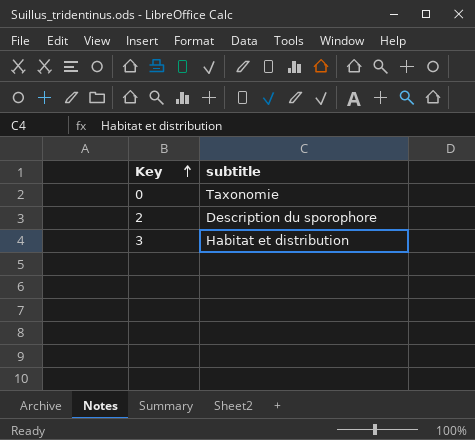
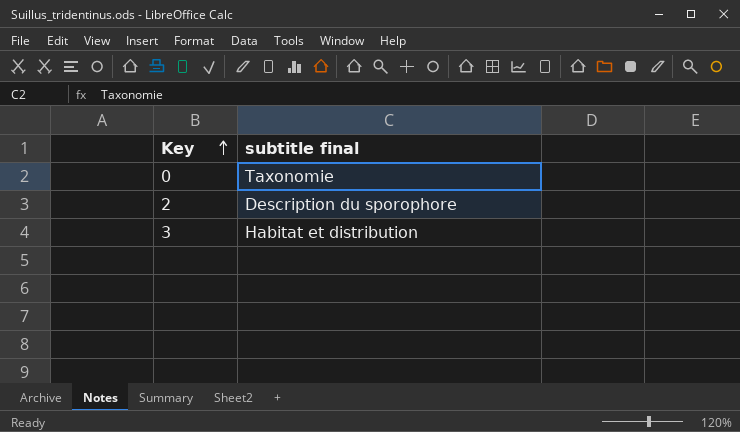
column name: subtitle -> subtitle final

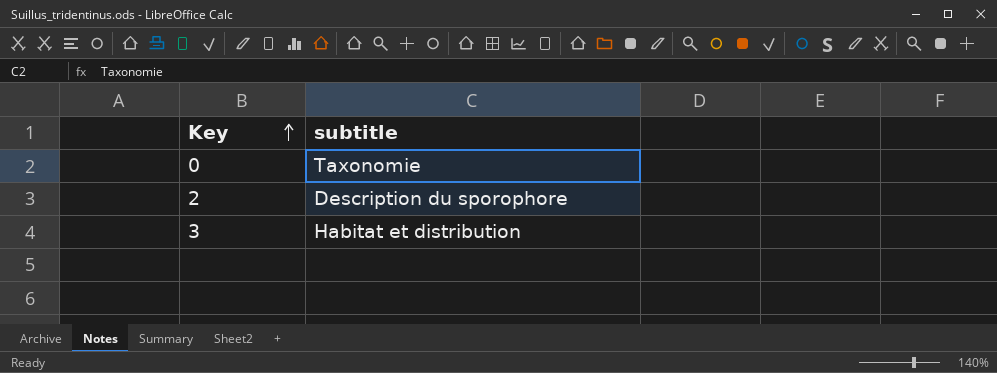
column name: subtitle final -> subtitle

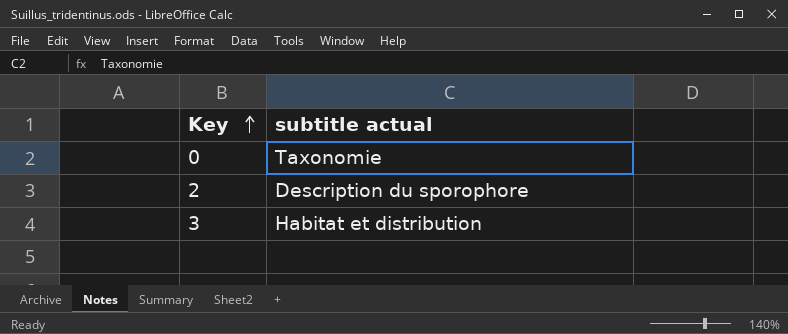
column name: subtitle -> subtitle actual

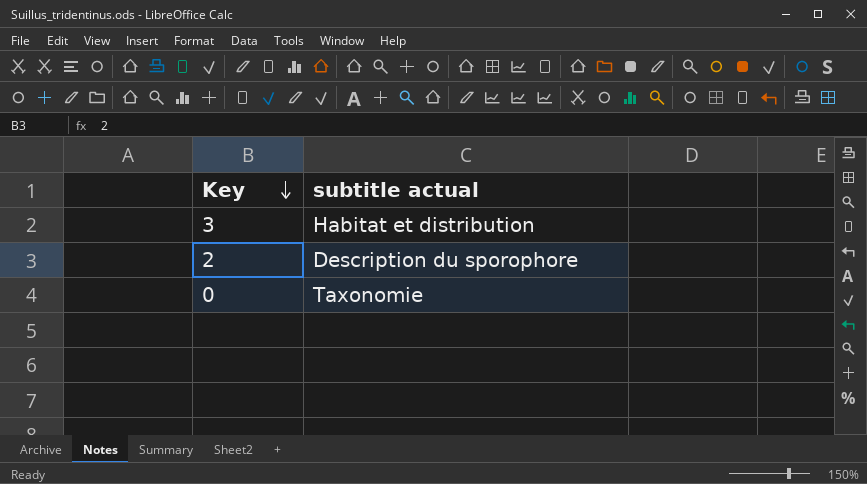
row order: Key ascending -> Key descending

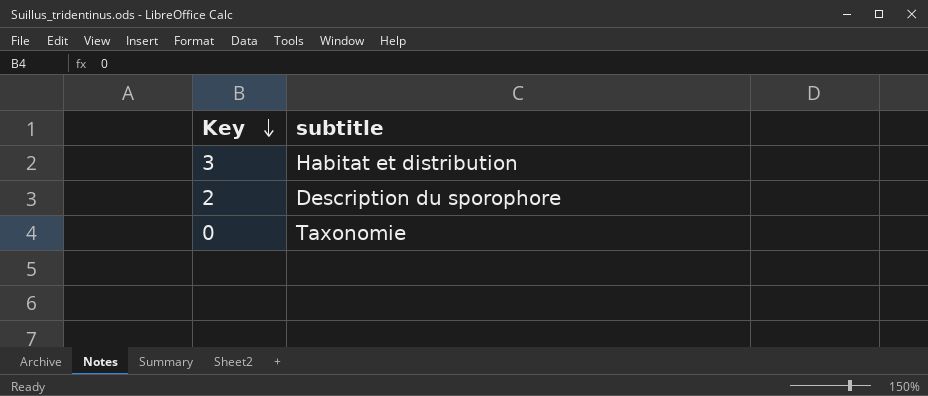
column name: subtitle actual -> subtitle

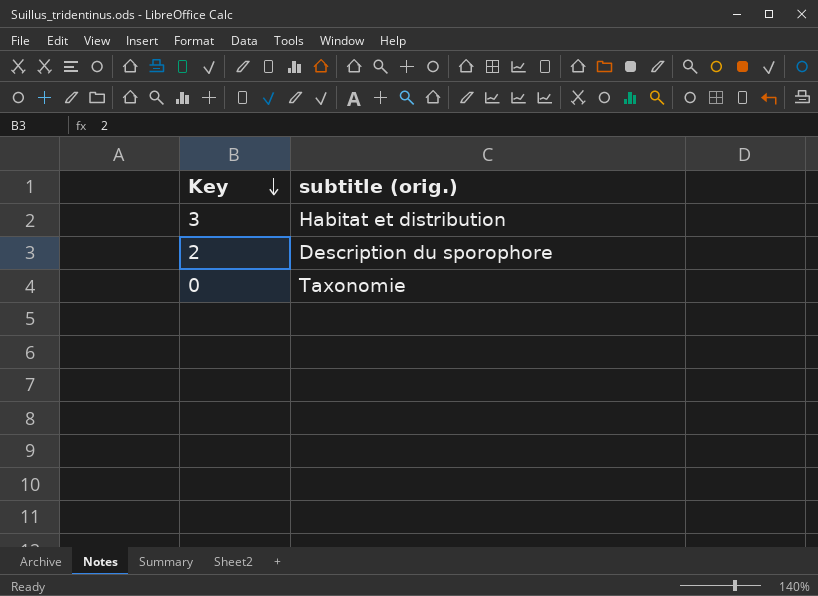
column name: subtitle -> subtitle (orig.)

